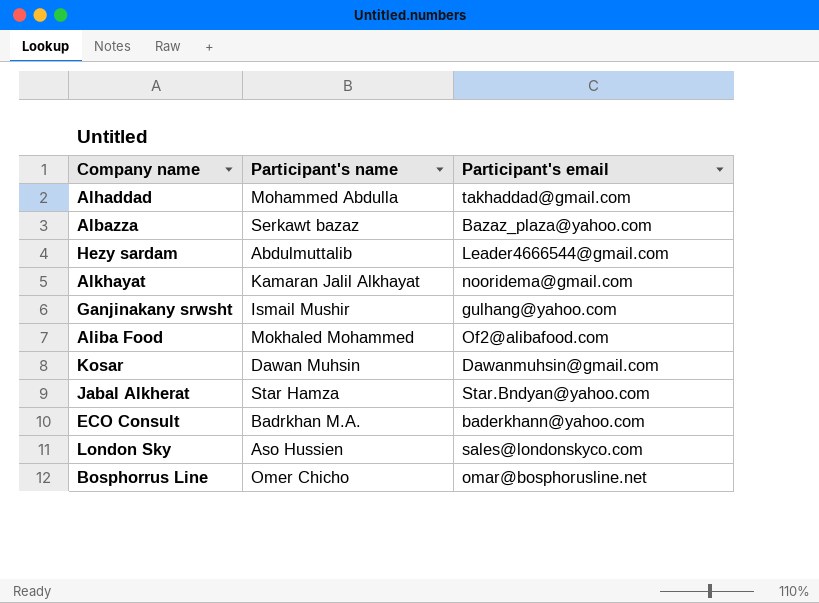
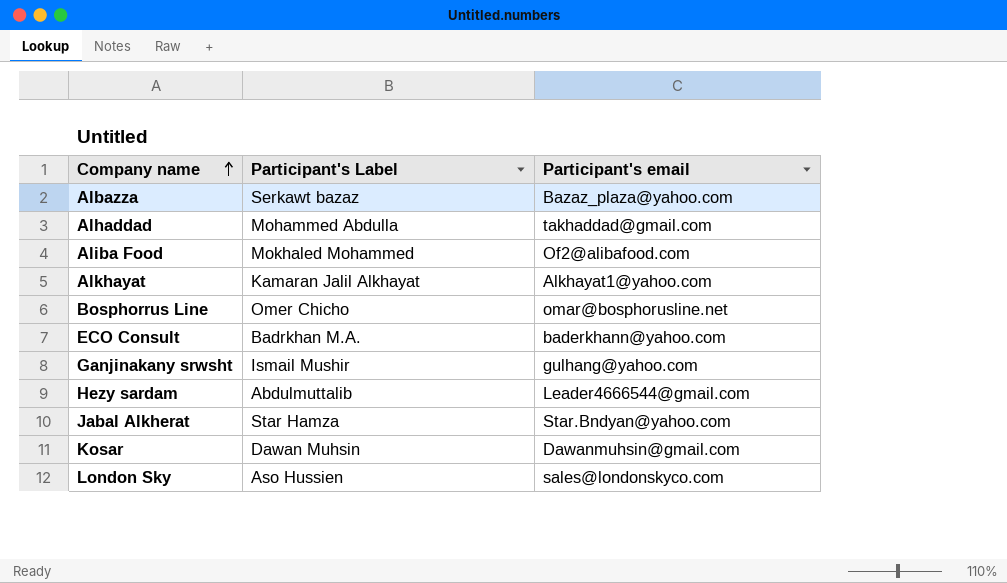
row order: none -> Company name ascending
column name: Participant's name -> Participant's Label
Alkhayat | Participant's email: nooridema@gmail.com -> Alkhayat1@yahoo.com

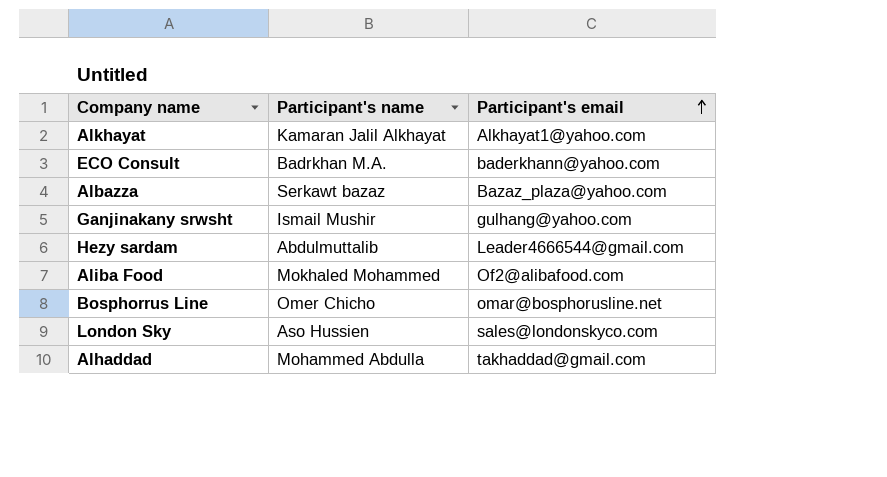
row order: Company name ascending -> Participant's email ascending
column name: Participant's Label -> Participant's name
row Jabal Alkherat: Star Hamza | Star.Bndyan@yahoo.com -> none
row Kosar: Dawan Muhsin | Dawanmuhsin@gmail.com -> none

